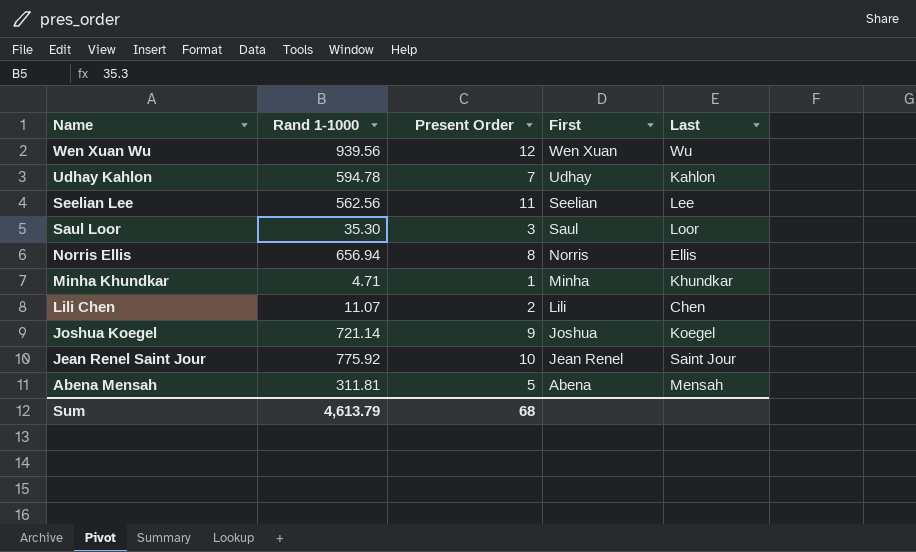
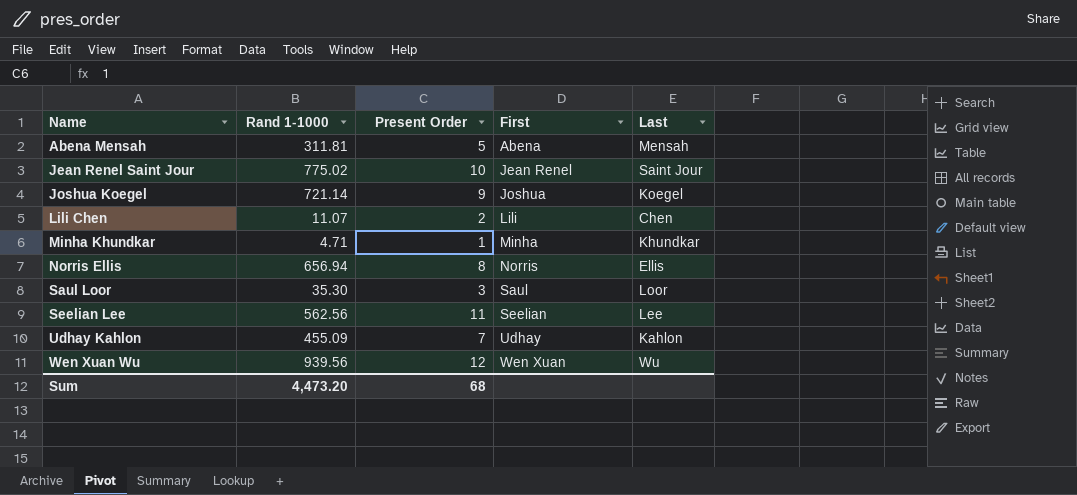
row order: Name descending -> Name ascending
Jean Renel Saint Jour | Rand 1-1000: 775.92 -> 775.02
Udhay Kahlon | Rand 1-1000: 594.78 -> 455.09
Sum | Rand 1-1000: 4,613.79 -> 4,473.20

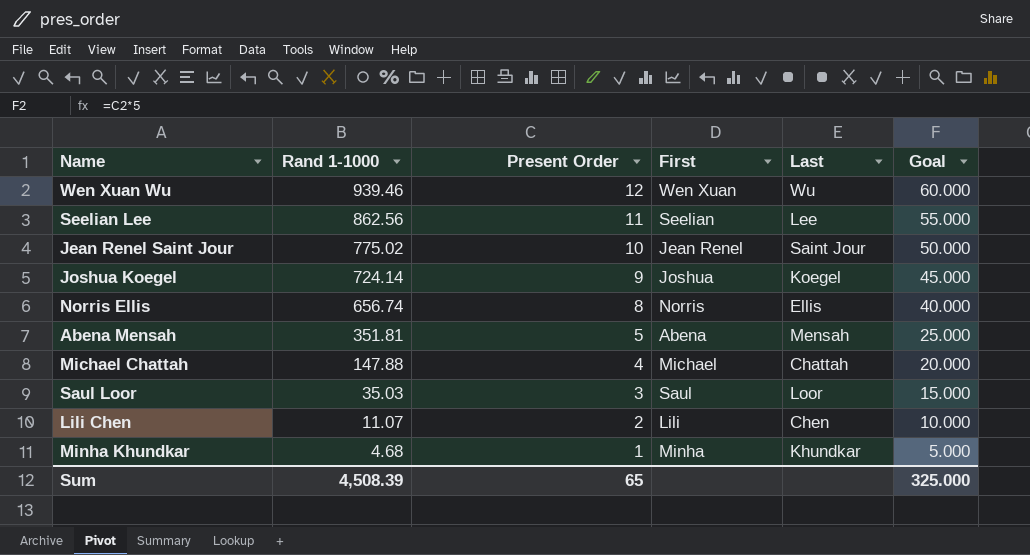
row order: Name ascending -> Rand 1-1000 descending
column Goal | formula: none -> [Present Order] * 5
row Udhay Kahlon: 455.09 | 7 | Udhay | Kahlon -> none
Wen Xuan Wu | Rand 1-1000: 939.56 -> 939.46
Seelian Lee | Rand 1-1000: 562.56 -> 862.56
Joshua Koegel | Rand 1-1000: 721.14 -> 724.14
Norris Ellis | Rand 1-1000: 656.94 -> 656.74
Abena Mensah | Rand 1-1000: 311.81 -> 351.81
row Michael Chattah: none -> 147.88 | 4 | Michael | Chattah | 20.000
Saul Loor | Rand 1-1000: 35.30 -> 35.03
Minha Khundkar | Rand 1-1000: 4.71 -> 4.68
Sum | Rand 1-1000: 4,473.20 -> 4,508.39
Sum | Present Order: 68 -> 65

